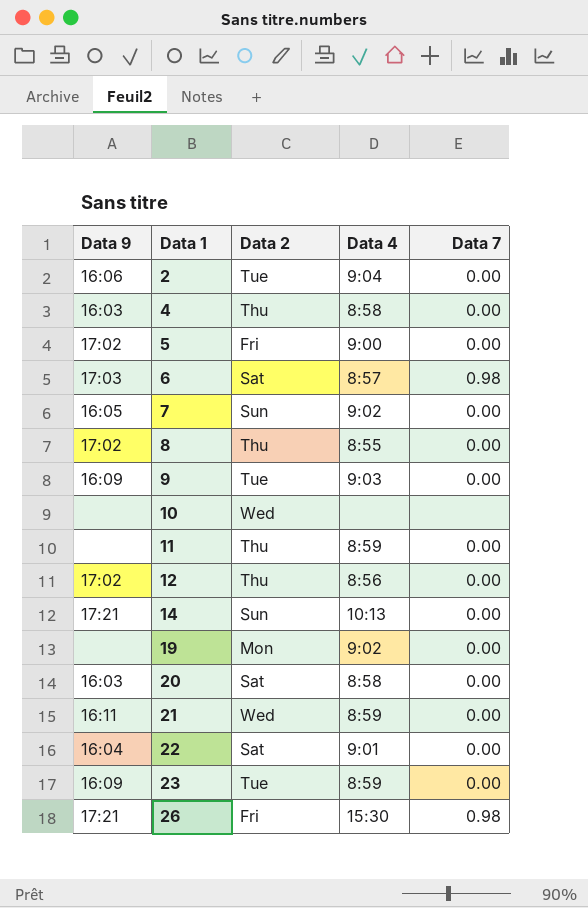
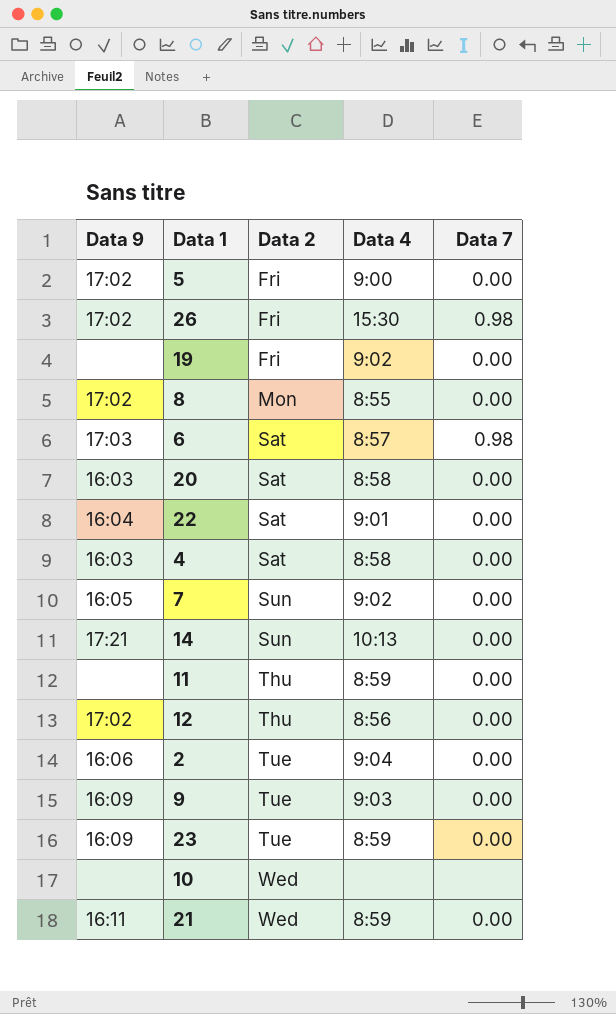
row order: Data 1 ascending -> Data 2 ascending
26 | Data 9: 17:21 -> 17:02
19 | Data 2: Mon -> Fri
8 | Data 2: Thu -> Mon
4 | Data 2: Thu -> Sat

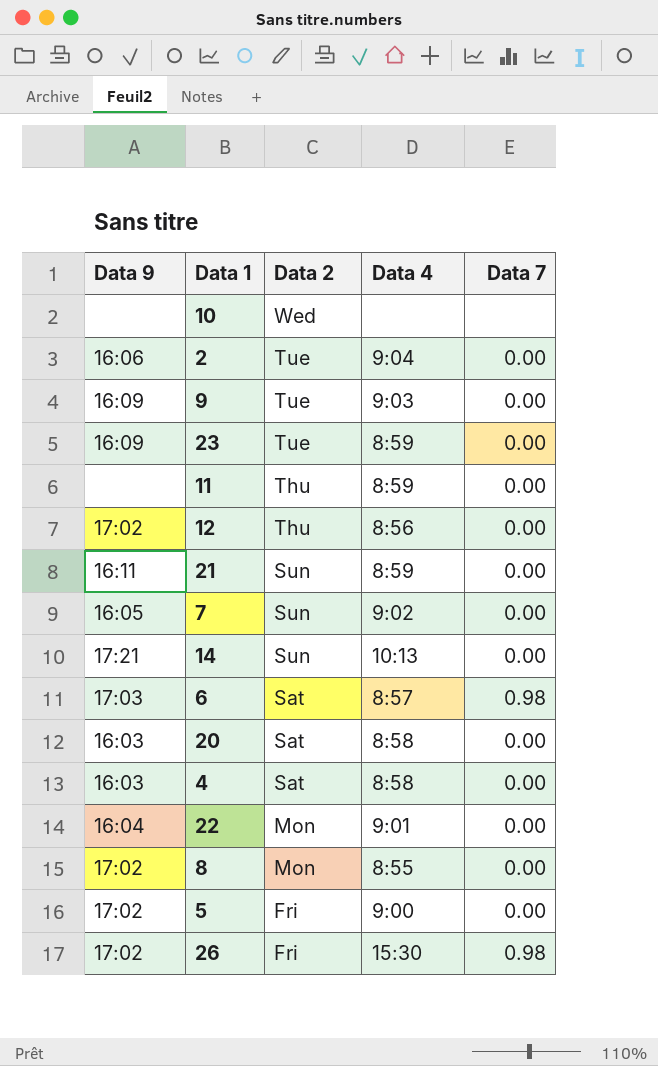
row order: Data 2 ascending -> Data 2 descending
row 19: none | Fri | 9:02 | 0.00 -> none
21 | Data 2: Wed -> Sun
22 | Data 2: Sat -> Mon

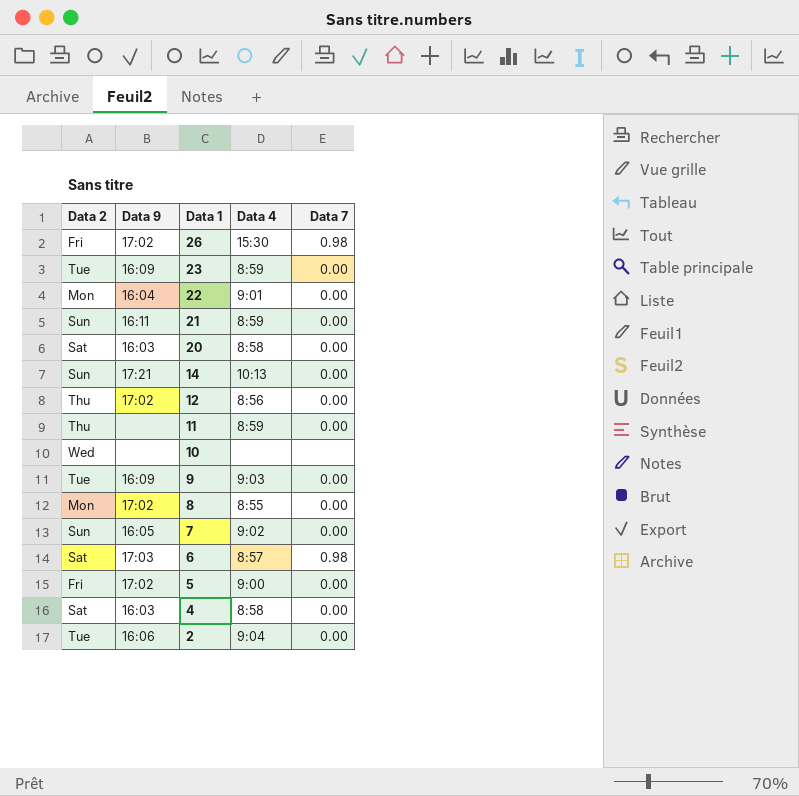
row order: Data 2 descending -> Data 1 descending
column Data 2 | position: 3 -> 1

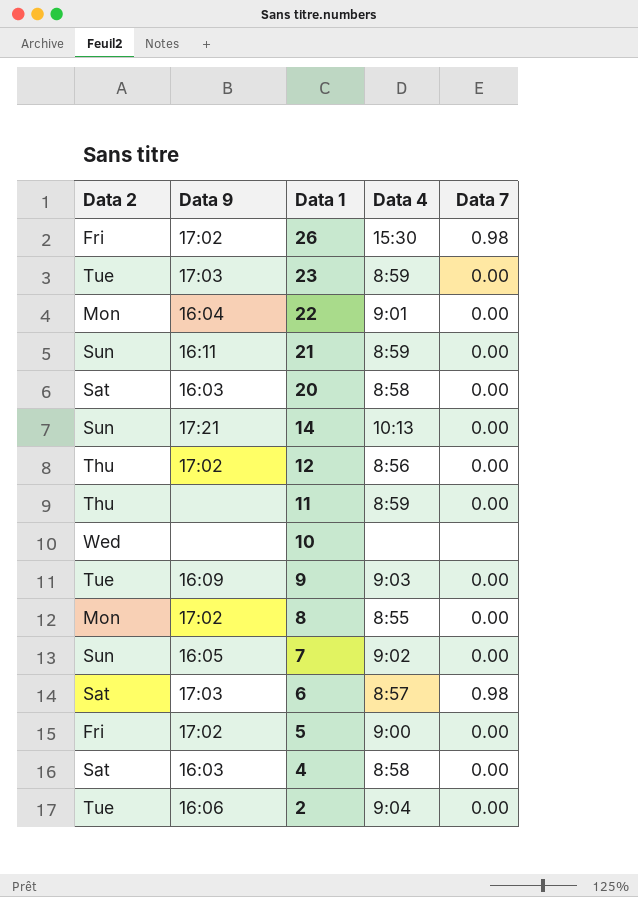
23 | Data 9: 16:09 -> 17:03

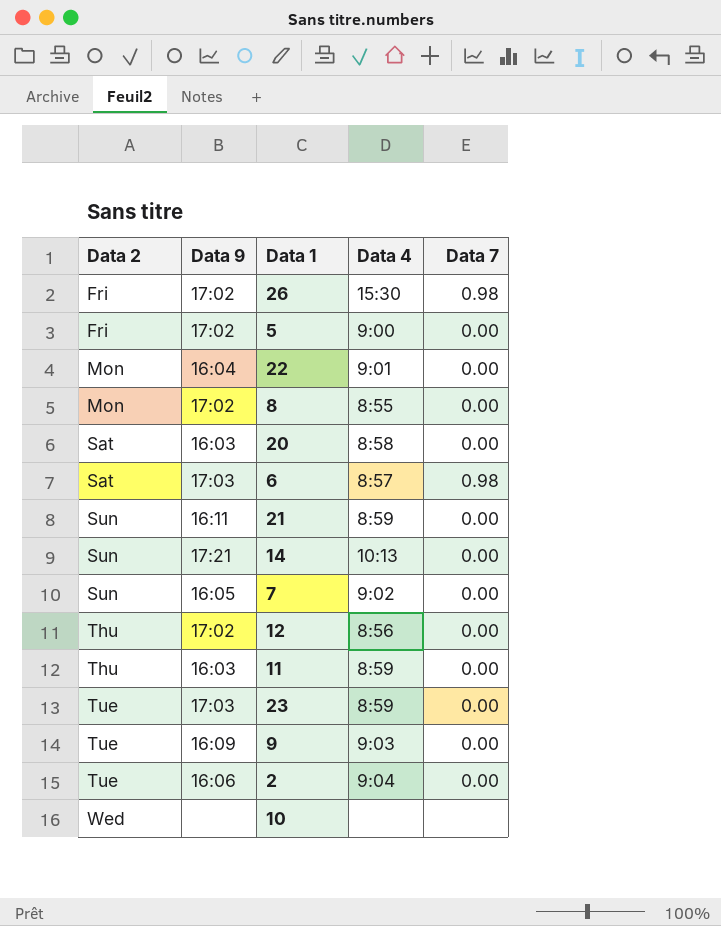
row order: Data 1 descending -> Data 2 ascending
row 4: Sat | 16:03 | 8:58 | 0.00 -> none
11 | Data 9: none -> 16:03

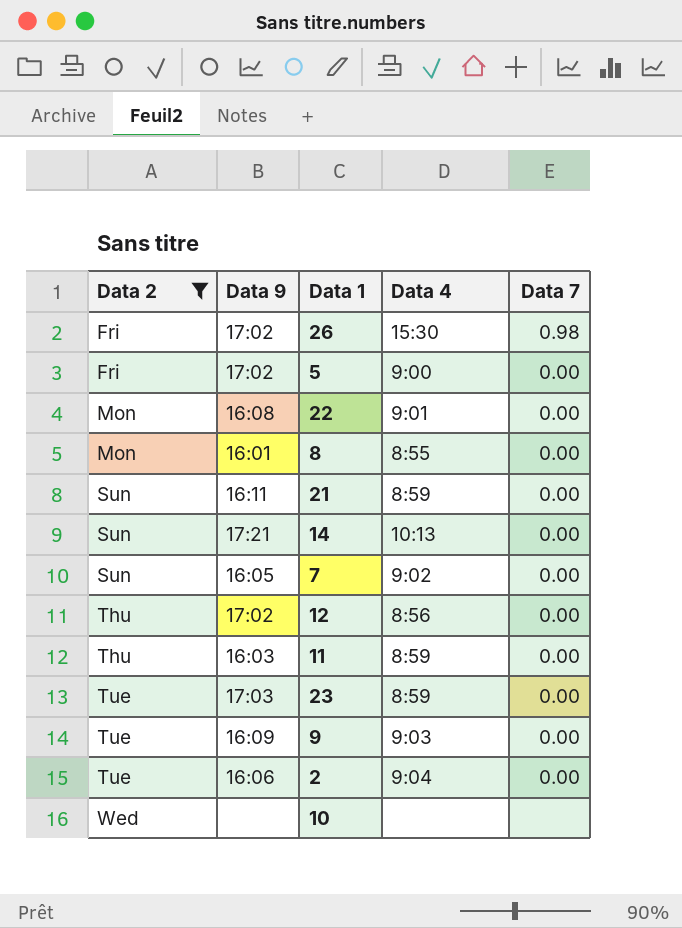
filter: none -> Data 2 != Sat
22 | Data 9: 16:04 -> 16:08
8 | Data 9: 17:02 -> 16:01

